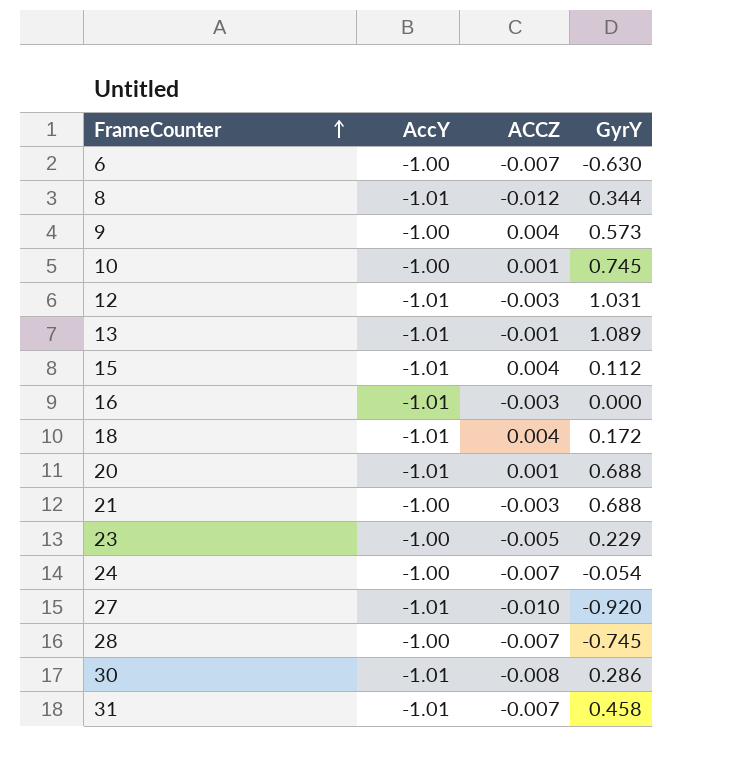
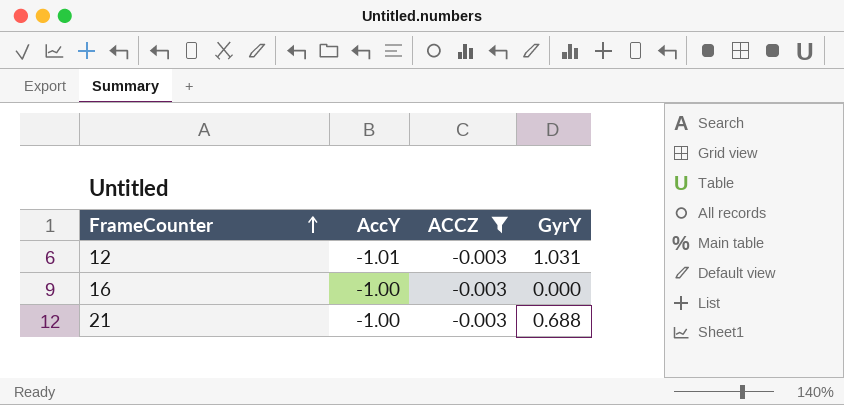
filter: none -> ACCZ = -0.003
16 | AccY: -1.01 -> -1.00

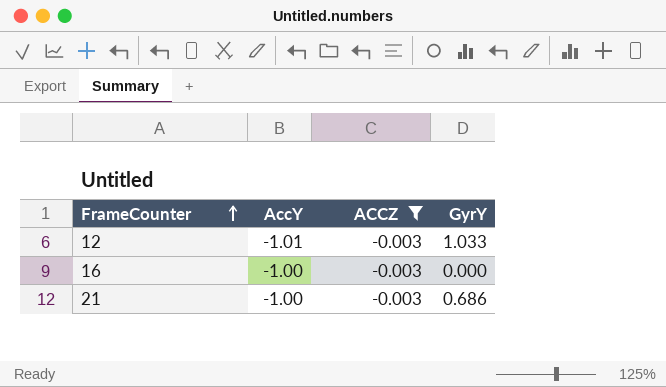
12 | GyrY: 1.031 -> 1.033
21 | GyrY: 0.688 -> 0.686

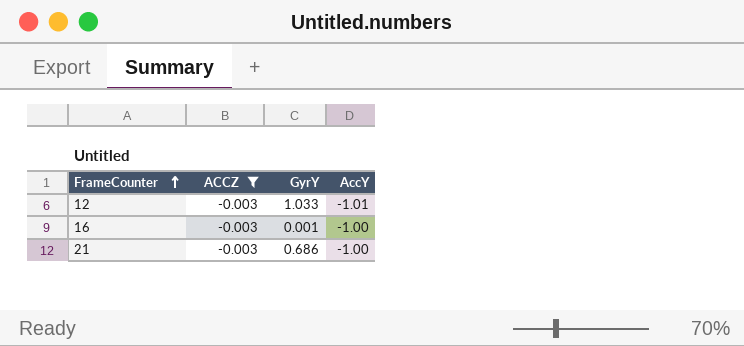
column AccY | position: 2 -> 4
16 | GyrY: 0.000 -> 0.001

